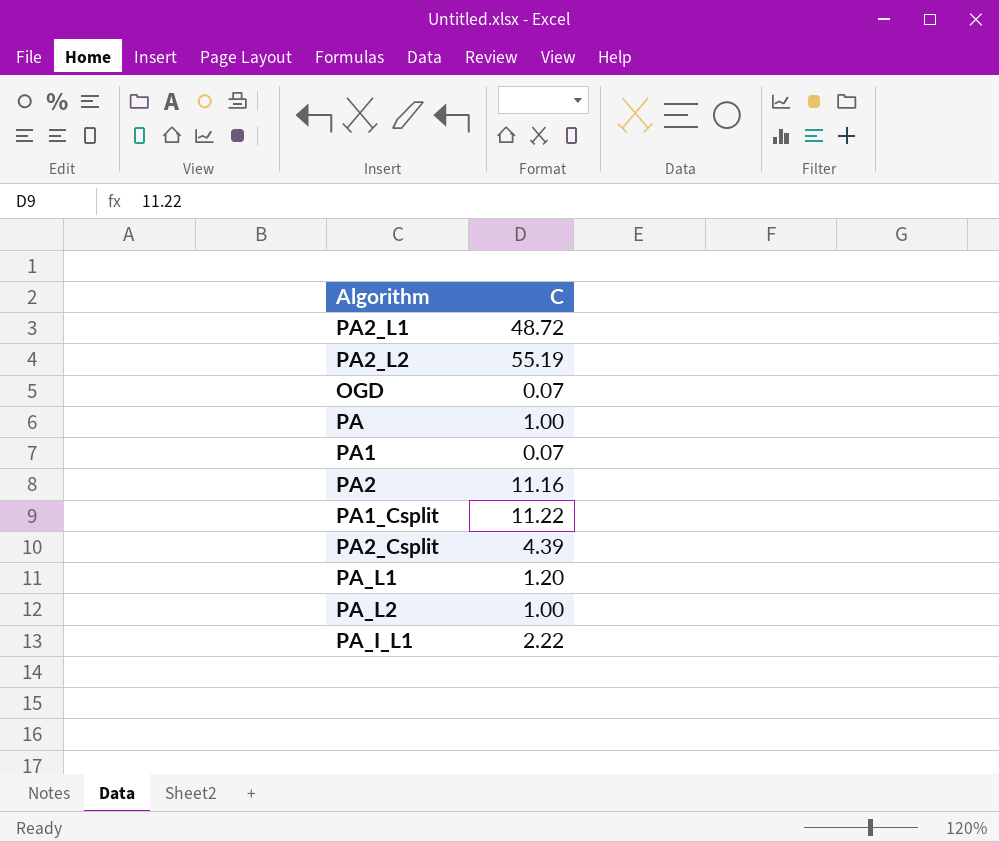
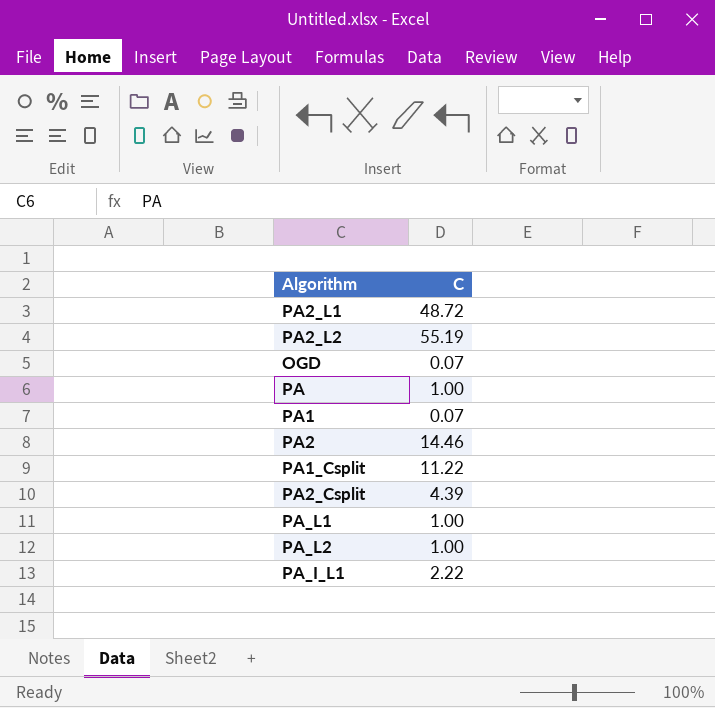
PA2 | C: 11.16 -> 14.46
PA_L1 | C: 1.20 -> 1.00

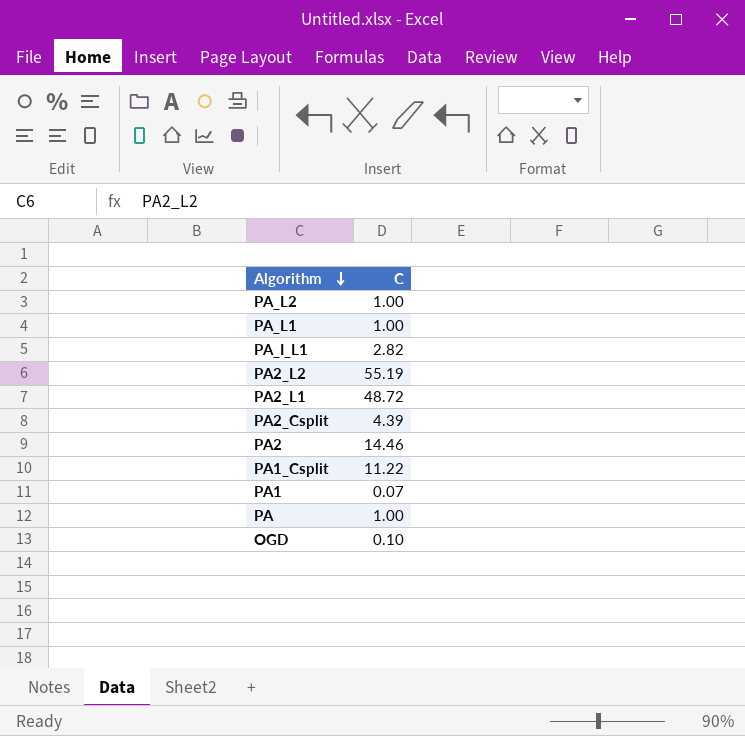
row order: none -> Algorithm descending
PA_I_L1 | C: 2.22 -> 2.82
OGD | C: 0.07 -> 0.10

